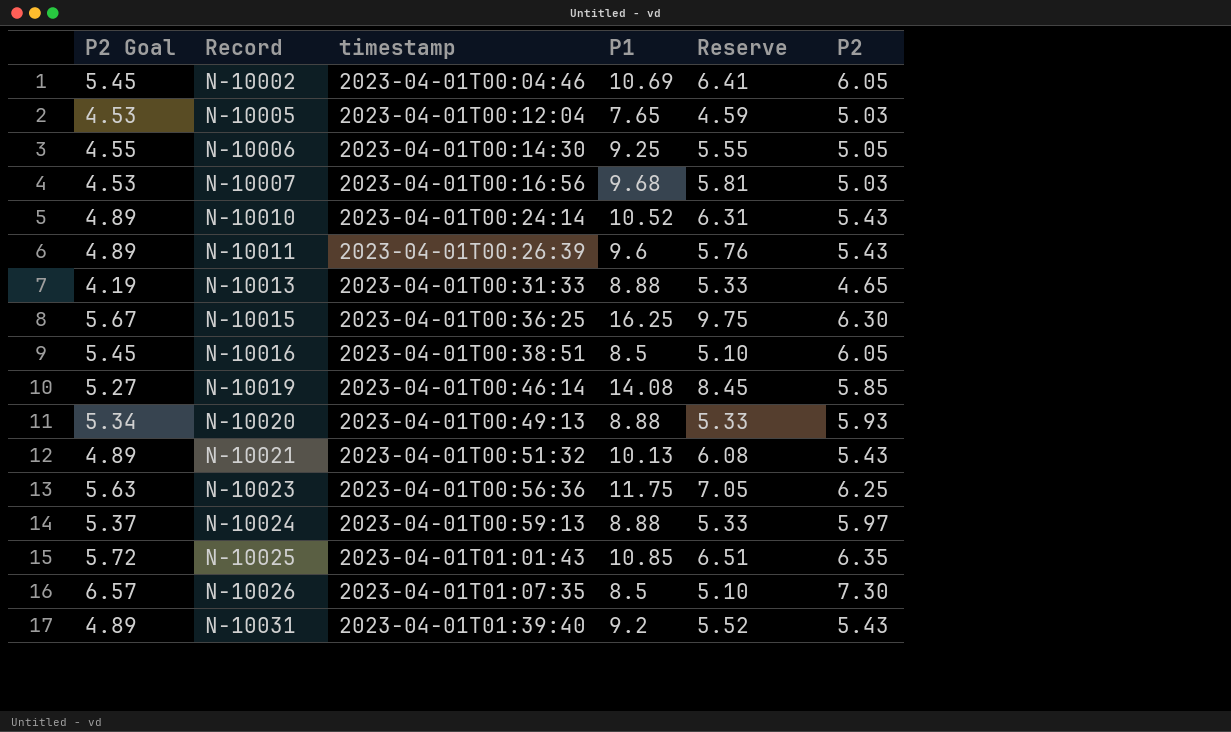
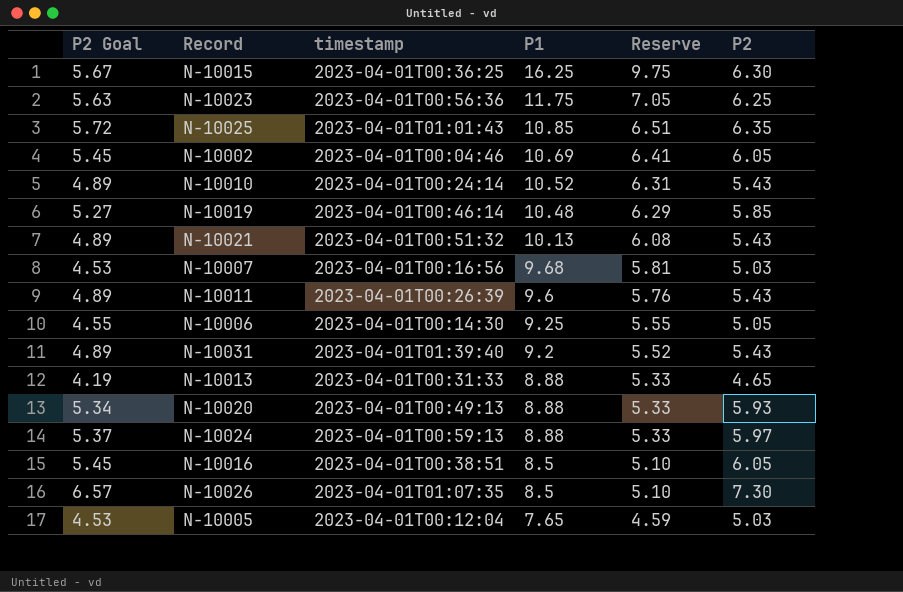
row order: Record ascending -> P1 descending
N-10019 | P1: 14.08 -> 10.48
N-10019 | Reserve: 8.45 -> 6.29

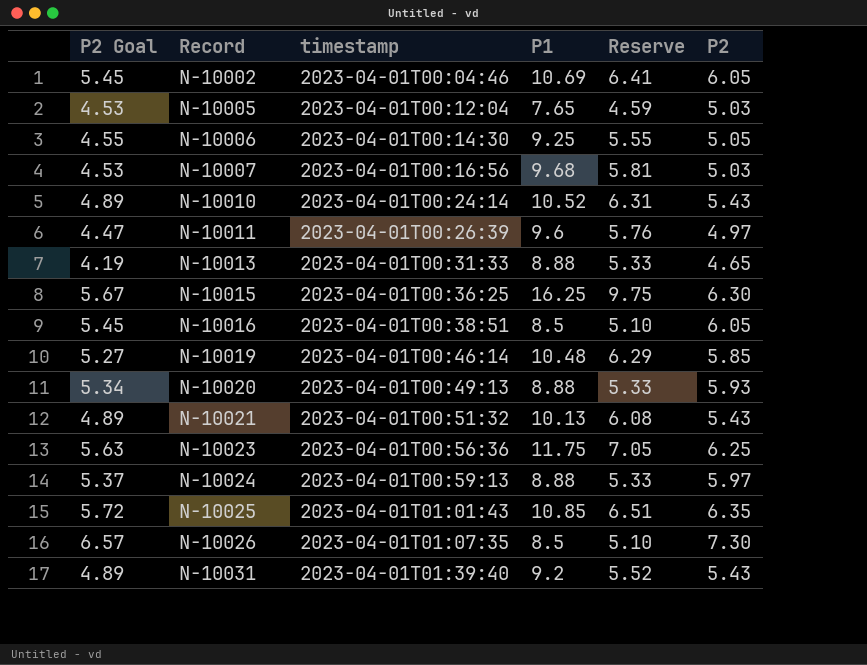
row order: P1 descending -> Record ascending
N-10011 | P2 Goal: 4.89 -> 4.47
N-10011 | P2: 5.43 -> 4.97

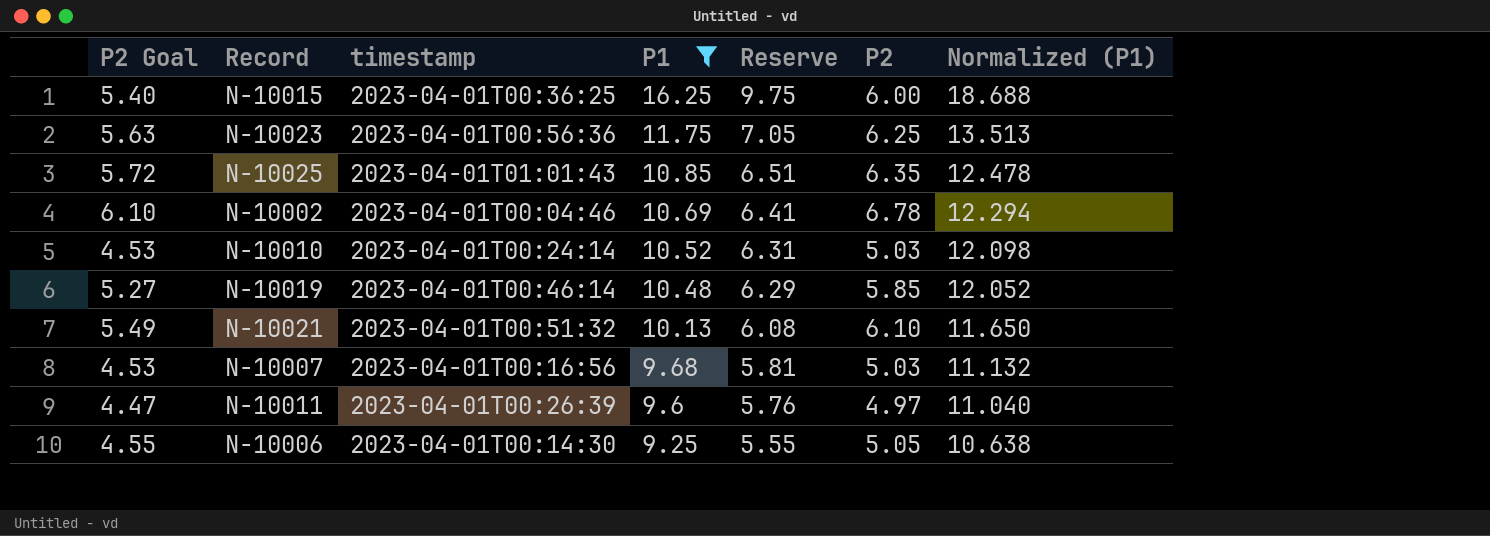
filter: none -> P1 >= 9.25
row order: Record ascending -> P1 descending
column Normalized (P1) | formula: none -> [P1] * 1.15
N-10015 | P2 Goal: 5.67 -> 5.40
N-10015 | P2: 6.30 -> 6.00
N-10002 | P2 Goal: 5.45 -> 6.10
N-10002 | P2: 6.05 -> 6.78
N-10010 | P2 Goal: 4.89 -> 4.53
N-10010 | P2: 5.43 -> 5.03
N-10021 | P2 Goal: 4.89 -> 5.49
N-10021 | P2: 5.43 -> 6.10

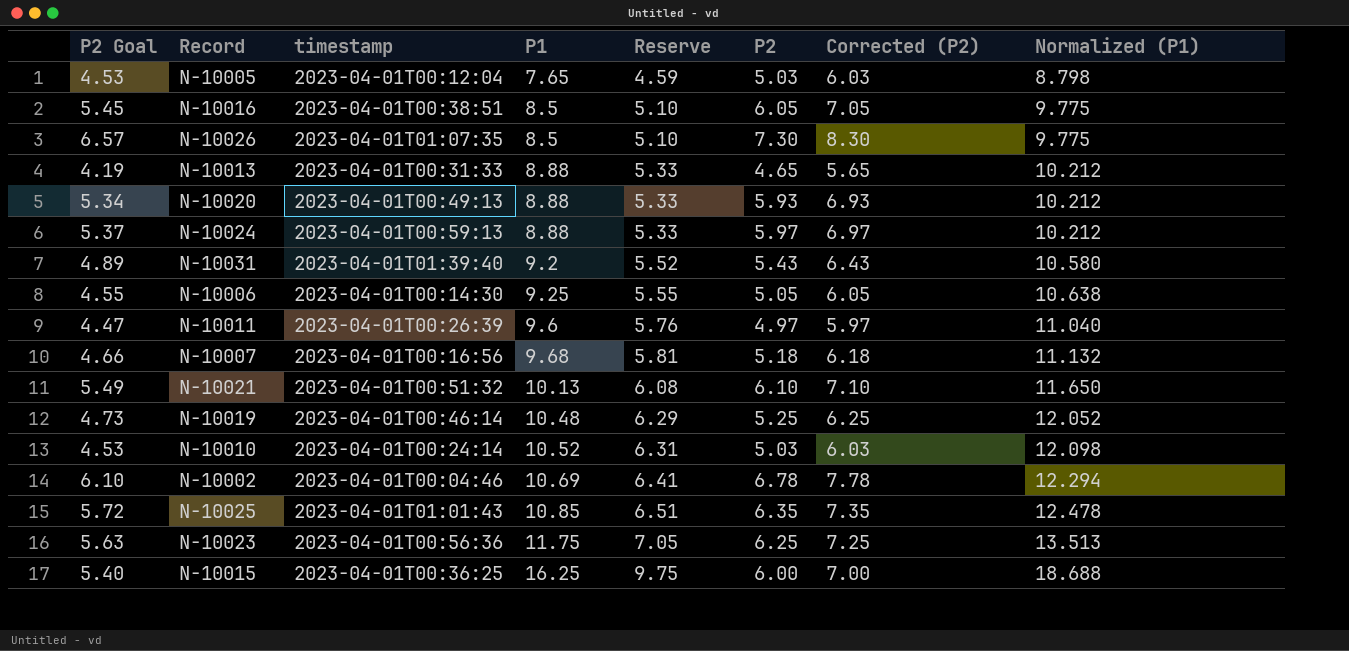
filter: P1 >= 9.25 -> none
row order: P1 descending -> P1 ascending
column Corrected (P2) | formula: none -> [P2] + 1
N-10007 | P2 Goal: 4.53 -> 4.66
N-10007 | P2: 5.03 -> 5.18
N-10019 | P2 Goal: 5.27 -> 4.73
N-10019 | P2: 5.85 -> 5.25

